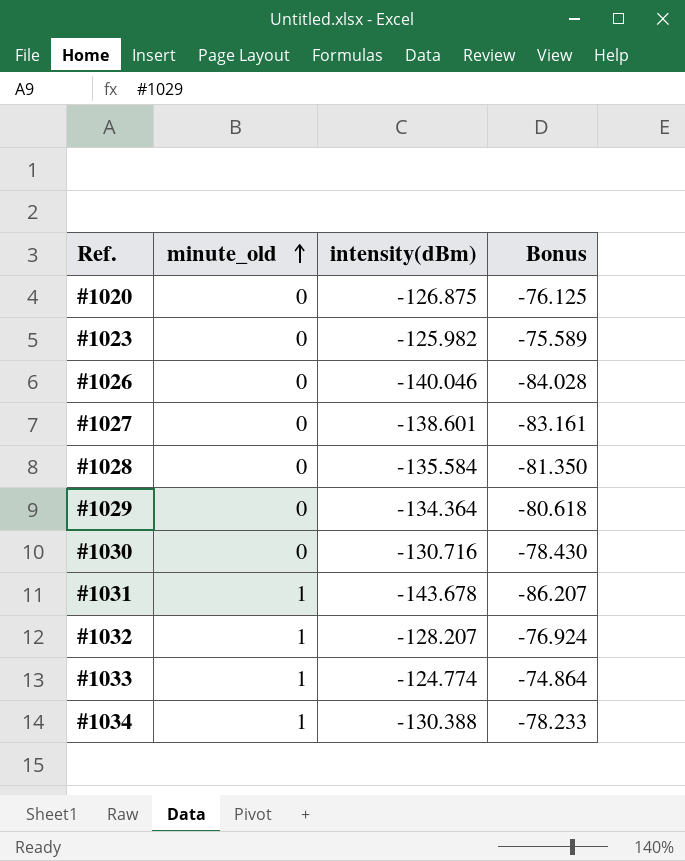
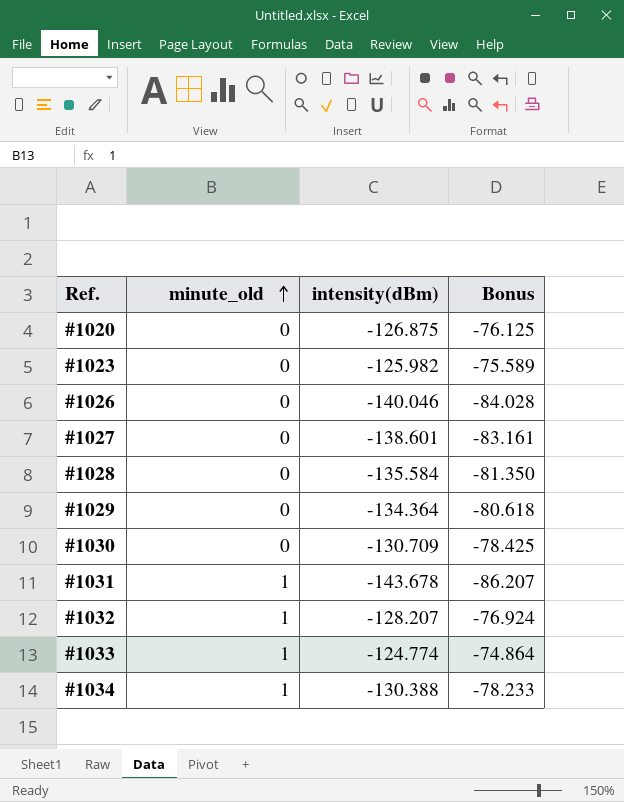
#1030 | intensity(dBm): -130.716 -> -130.709
#1030 | Bonus: -78.430 -> -78.425

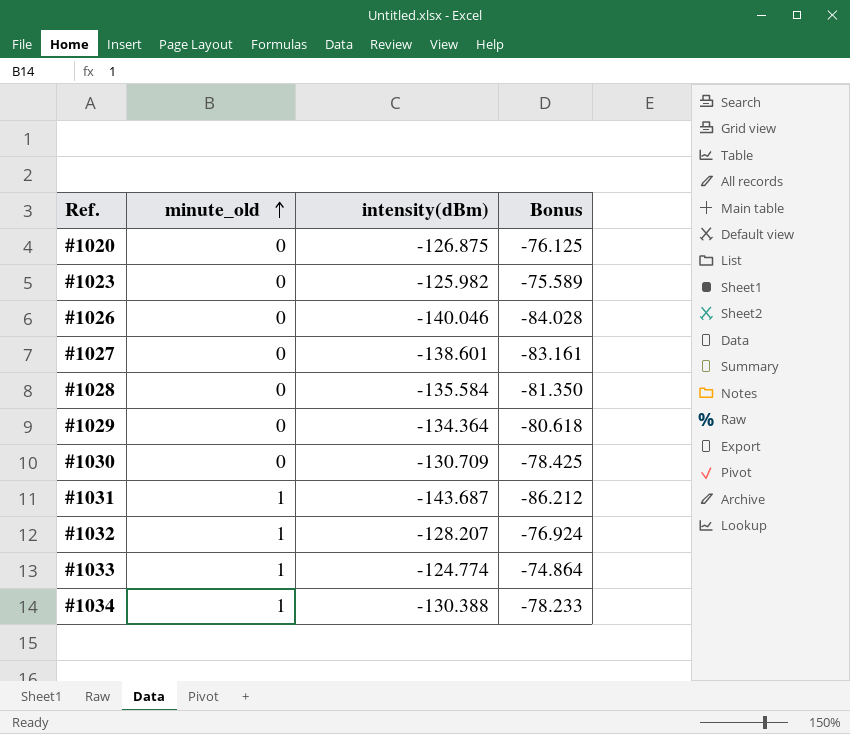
#1031 | intensity(dBm): -143.678 -> -143.687
#1031 | Bonus: -86.207 -> -86.212

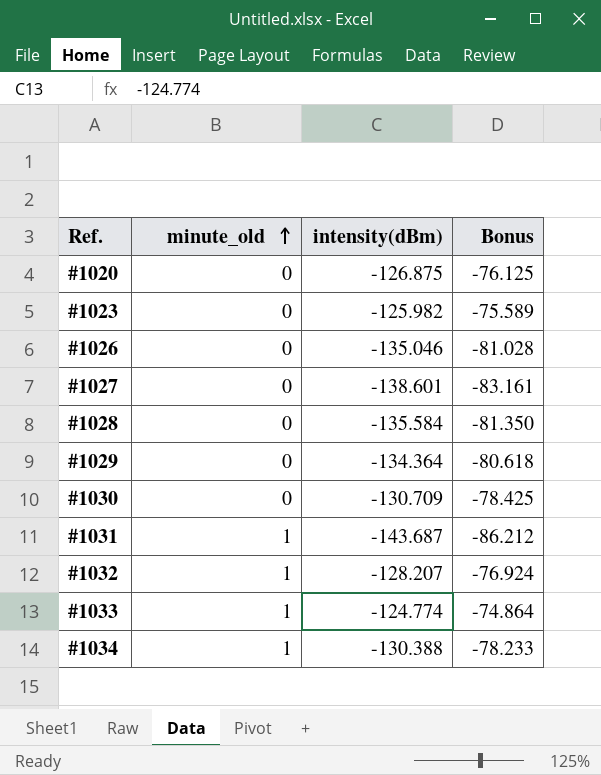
#1026 | intensity(dBm): -140.046 -> -135.046
#1026 | Bonus: -84.028 -> -81.028

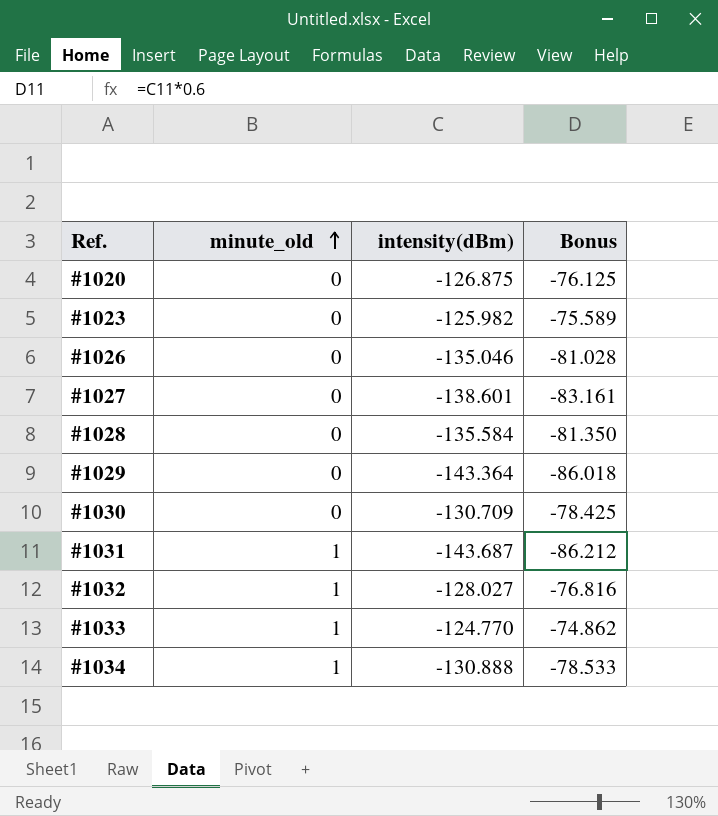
#1029 | intensity(dBm): -134.364 -> -143.364
#1029 | Bonus: -80.618 -> -86.018
#1032 | intensity(dBm): -128.207 -> -128.027
#1032 | Bonus: -76.924 -> -76.816
#1033 | intensity(dBm): -124.774 -> -124.770
#1033 | Bonus: -74.864 -> -74.862
#1034 | intensity(dBm): -130.388 -> -130.888
#1034 | Bonus: -78.233 -> -78.533

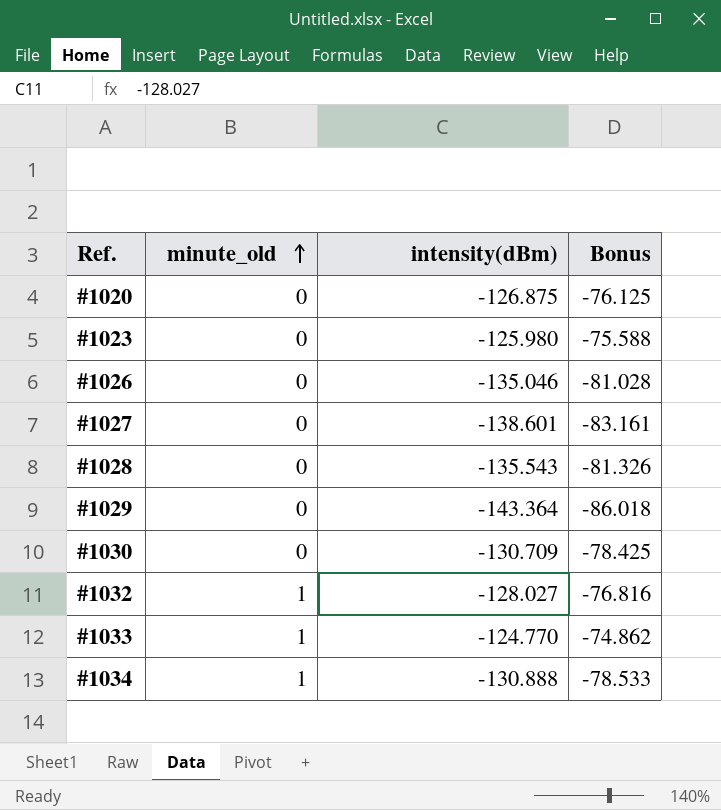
row #1031: 1 | -143.687 | -86.212 -> none
#1023 | intensity(dBm): -125.982 -> -125.980
#1023 | Bonus: -75.589 -> -75.588
#1028 | intensity(dBm): -135.584 -> -135.543
#1028 | Bonus: -81.350 -> -81.326

